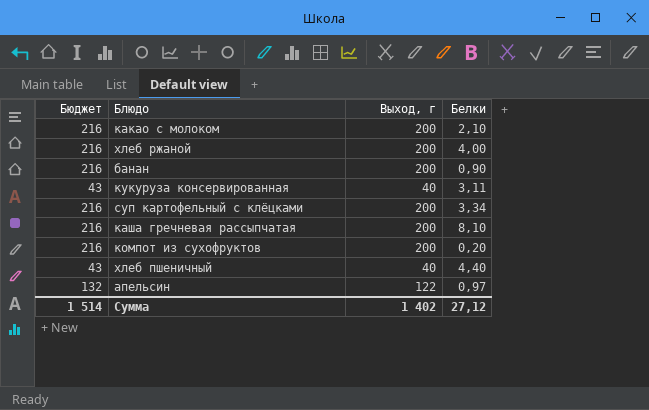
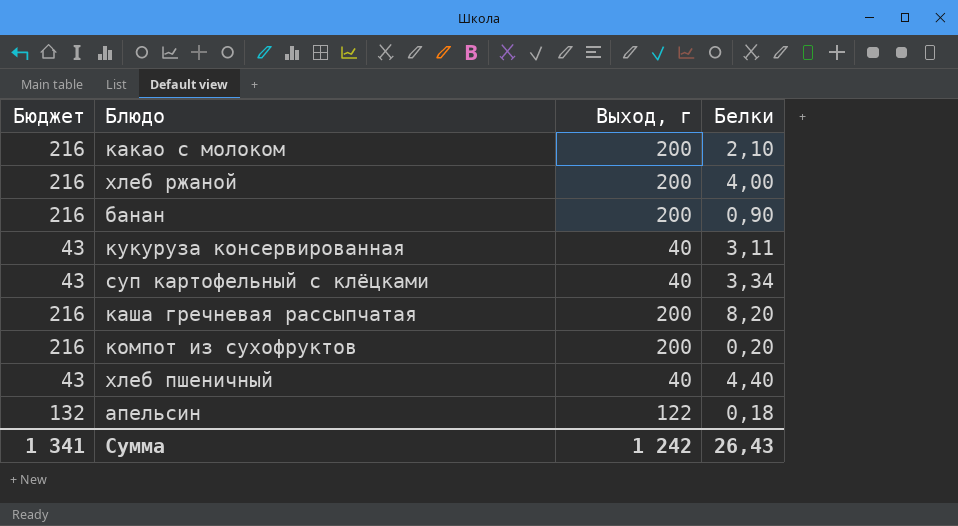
суп картофельный с клёцками | Бюджет: 216 -> 43
суп картофельный с клёцками | Выход, г: 200 -> 40
каша гречневая рассыпчатая | Белки: 8,10 -> 8,20
апельсин | Белки: 0,97 -> 0,18
Сумма | Бюджет: 1 514 -> 1 341
Сумма | Выход, г: 1 402 -> 1 242
Сумма | Белки: 27,12 -> 26,43

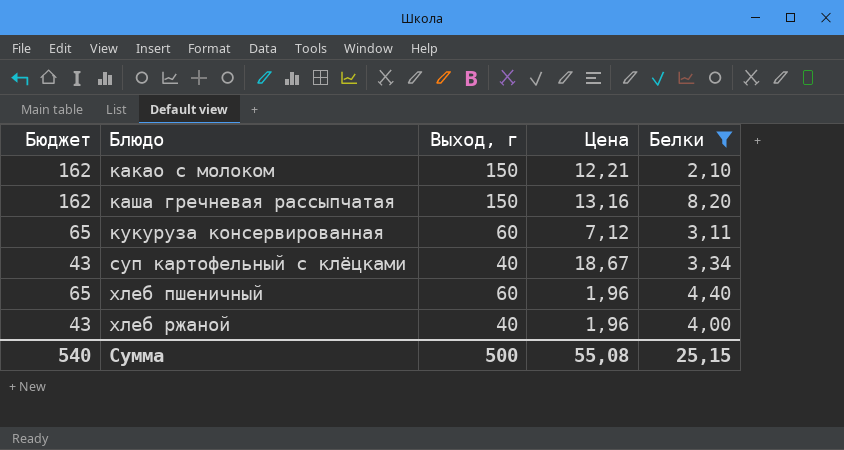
filter: none -> Белки >= 2,10
row order: none -> Блюдо ascending
column Цена | position: none -> 4
какао с молоком | Бюджет: 216 -> 162
какао с молоком | Выход, г: 200 -> 150
каша гречневая рассыпчатая | Бюджет: 216 -> 162
каша гречневая рассыпчатая | Выход, г: 200 -> 150
кукуруза консервированная | Бюджет: 43 -> 65
кукуруза консервированная | Выход, г: 40 -> 60
хлеб пшеничный | Бюджет: 43 -> 65
хлеб пшеничный | Выход, г: 40 -> 60
хлеб ржаной | Бюджет: 216 -> 43
хлеб ржаной | Выход, г: 200 -> 40
Сумма | Бюджет: 1 341 -> 540
Сумма | Выход, г: 1 242 -> 500
Сумма | Белки: 26,43 -> 25,15

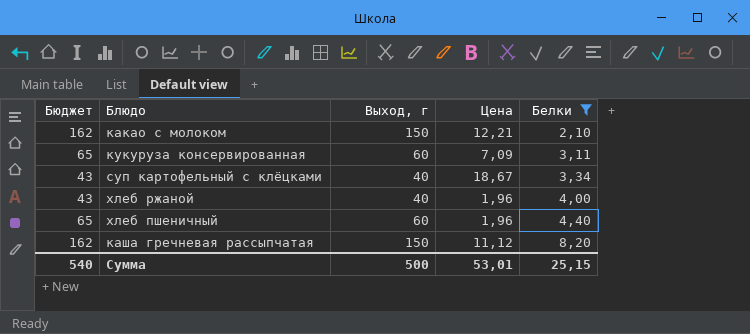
row order: Блюдо ascending -> Белки ascending
кукуруза консервированная | Цена: 7,12 -> 7,09
каша гречневая рассыпчатая | Цена: 13,16 -> 11,12
Сумма | Цена: 55,08 -> 53,01

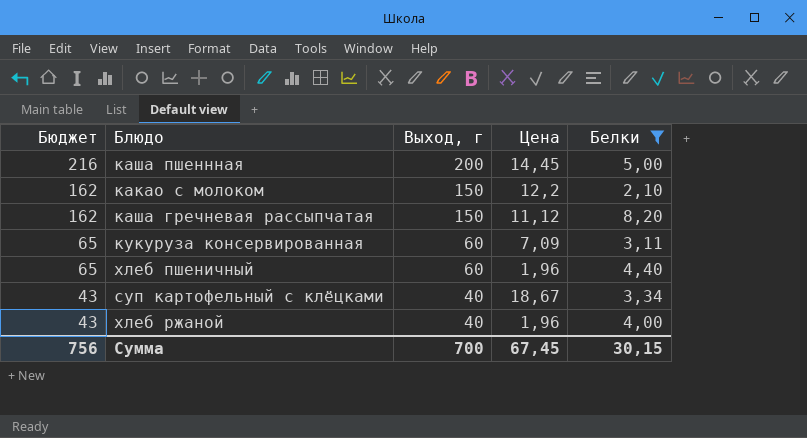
row order: Белки ascending -> Бюджет descending
row каша пшеннная: none -> 216 | 200 | 14,45 | 5,00
какао с молоком | Цена: 12,21 -> 12,2
Сумма | Бюджет: 540 -> 756
Сумма | Выход, г: 500 -> 700
Сумма | Цена: 53,01 -> 67,45
Сумма | Белки: 25,15 -> 30,15

